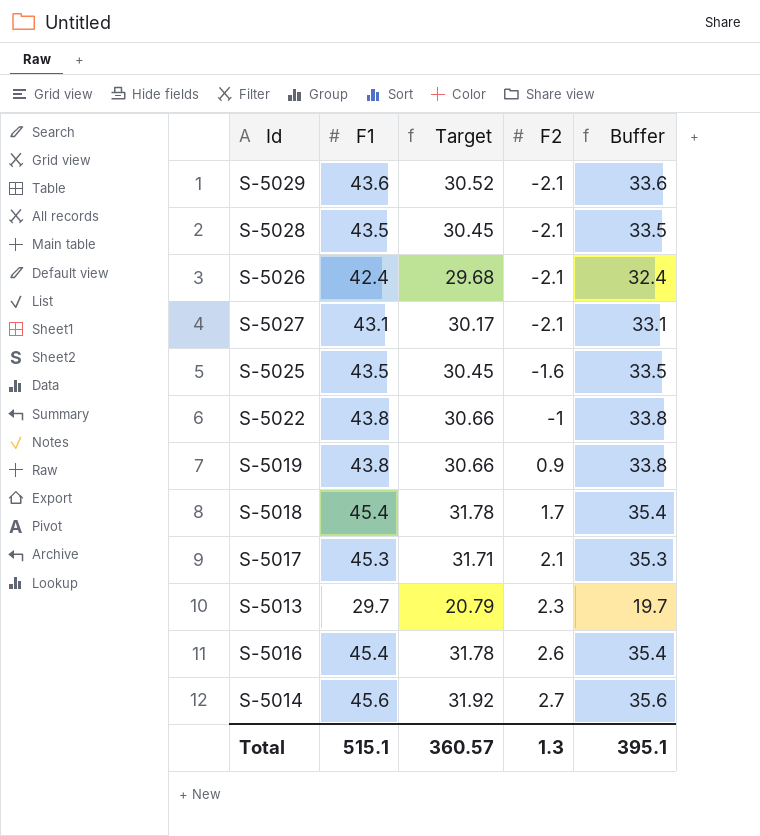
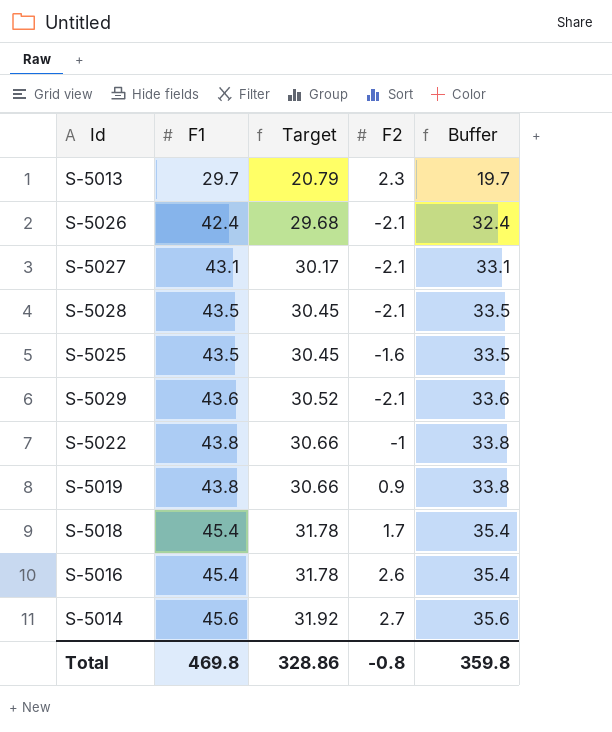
row order: F2 ascending -> F1 ascending
row S-5017: 45.3 | 31.71 | 2.1 | 35.3 -> none
Total | F1: 515.1 -> 469.8
Total | Target: 360.57 -> 328.86
Total | F2: 1.3 -> -0.8
Total | Buffer: 395.1 -> 359.8

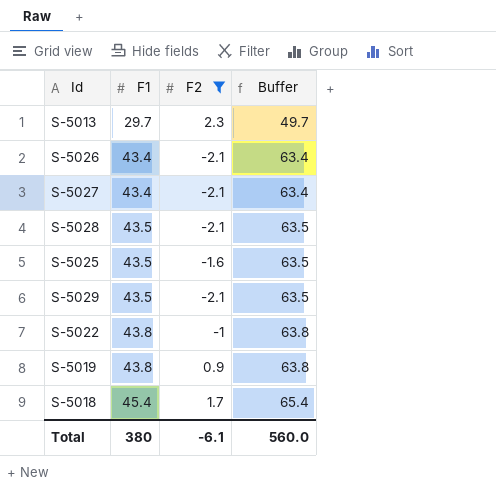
filter: none -> F2 <= 2.3
column Target | formula: [F1] * 0.7 -> none
column Buffer | formula: [F1] - 10 -> [F1] + 20
S-5026 | F1: 42.4 -> 43.4
S-5027 | F1: 43.1 -> 43.4
S-5029 | F1: 43.6 -> 43.5
Total | F1: 469.8 -> 380
Total | F2: -0.8 -> -6.1
Total | Buffer: 359.8 -> 560.0

